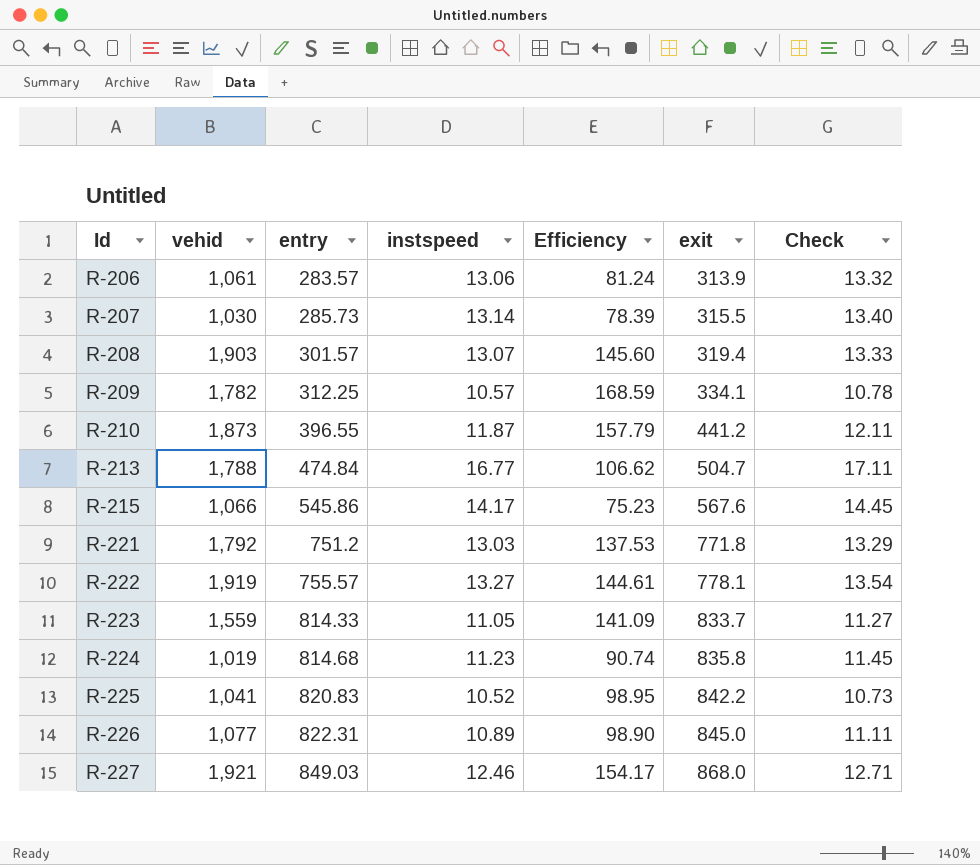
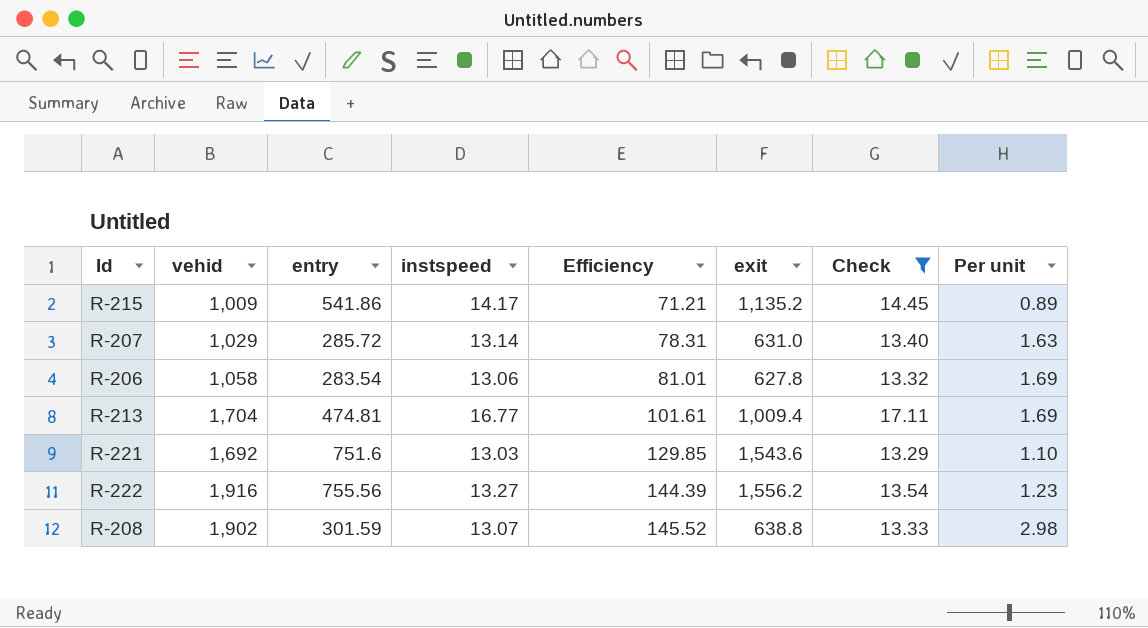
filter: none -> Check >= 13.29
row order: Id ascending -> Efficiency ascending
column Per unit | formula: none -> [vehid] / [exit]
R-215 | vehid: 1,066 -> 1,009
R-215 | entry: 545.86 -> 541.86
R-215 | Efficiency: 75.23 -> 71.21
R-215 | exit: 567.6 -> 1,135.2
R-207 | vehid: 1,030 -> 1,029
R-207 | entry: 285.73 -> 285.72
R-207 | Efficiency: 78.39 -> 78.31
R-207 | exit: 315.5 -> 631.0
R-206 | vehid: 1,061 -> 1,058
R-206 | entry: 283.57 -> 283.54
R-206 | Efficiency: 81.24 -> 81.01
R-206 | exit: 313.9 -> 627.8
R-213 | vehid: 1,788 -> 1,704
R-213 | entry: 474.84 -> 474.81
R-213 | Efficiency: 106.62 -> 101.61
R-213 | exit: 504.7 -> 1,009.4
R-221 | vehid: 1,792 -> 1,692
R-221 | entry: 751.2 -> 751.6
R-221 | Efficiency: 137.53 -> 129.85
R-221 | exit: 771.8 -> 1,543.6
R-222 | vehid: 1,919 -> 1,916
R-222 | entry: 755.57 -> 755.56
R-222 | Efficiency: 144.61 -> 144.39
R-222 | exit: 778.1 -> 1,556.2
R-208 | vehid: 1,903 -> 1,902
R-208 | entry: 301.57 -> 301.59
R-208 | Efficiency: 145.60 -> 145.52
R-208 | exit: 319.4 -> 638.8

